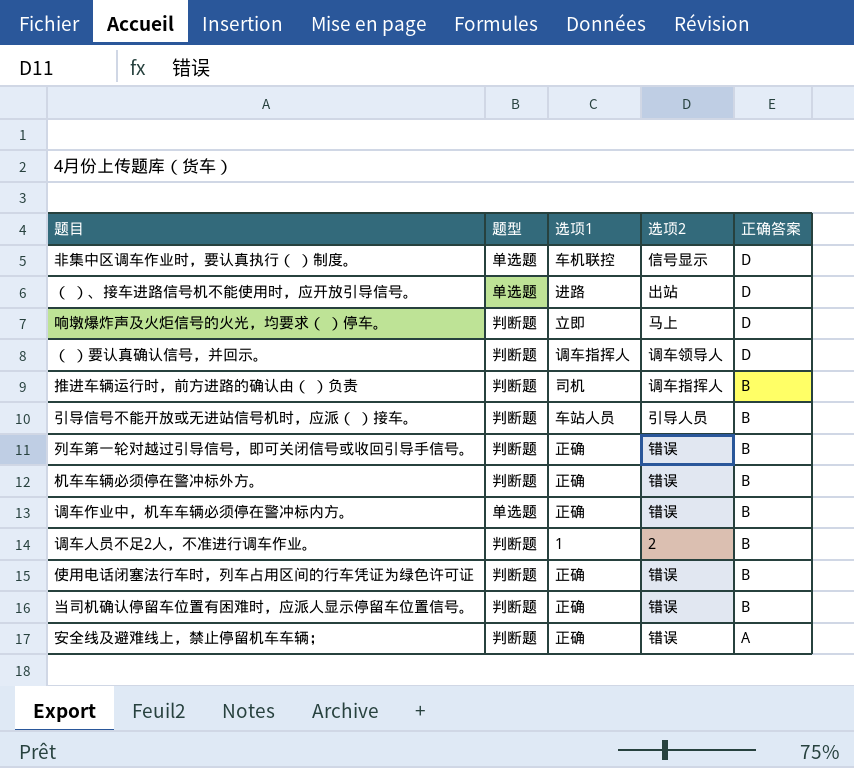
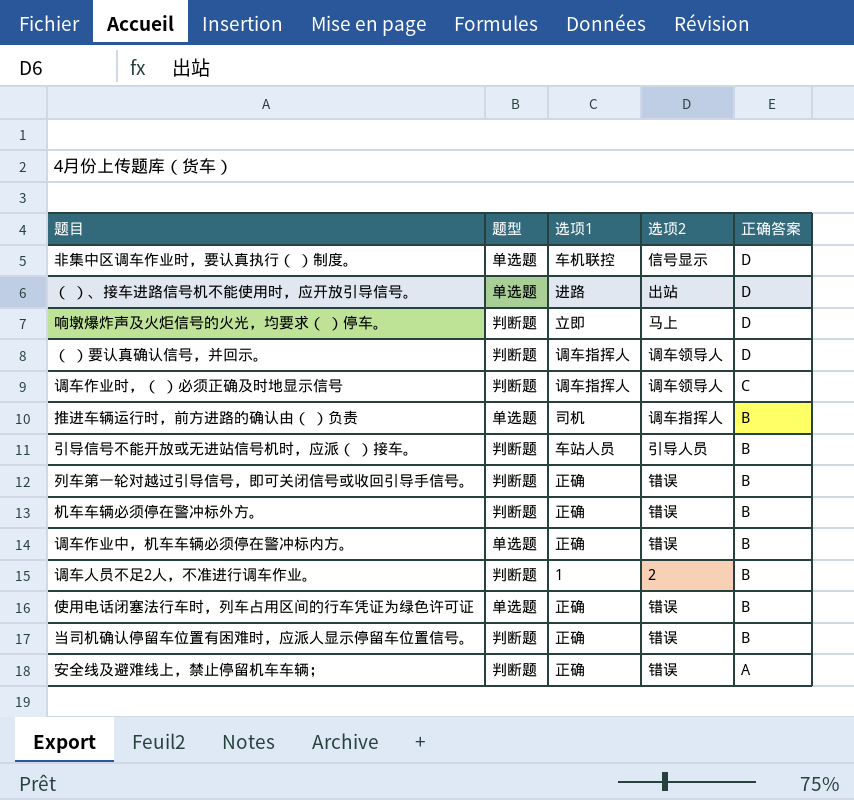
row 调车作业时，（ ）必须正确及时地显示信号: none -> 判断题 | 调车指挥人 | 调车领导人 | C
推进车辆运行时，前方进路的确认由（ ）负责 | 题型: 判断题 -> 单选题
使用电话闭塞法行车时，列车占用区间的行车凭证为绿色许可证 | 题型: 判断题 -> 单选题

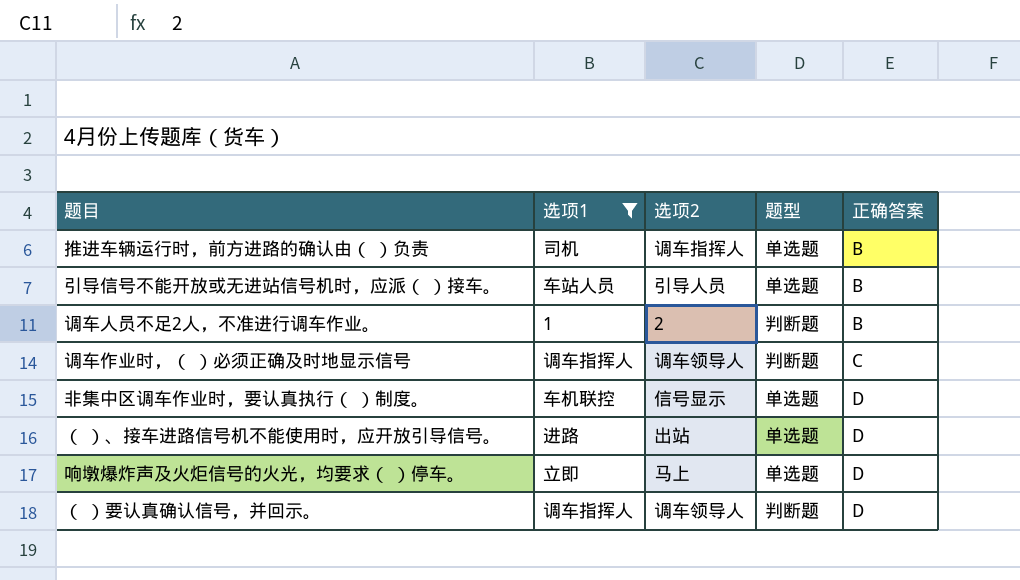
filter: none -> 选项1 != 正确
row order: 正确答案 descending -> 正确答案 ascending
column 题型 | position: 2 -> 4
引导信号不能开放或无进站信号机时，应派（ ）接车。 | 题型: 判断题 -> 单选题
响墩爆炸声及火炬信号的火光，均要求（ ）停车。 | 题型: 判断题 -> 单选题

